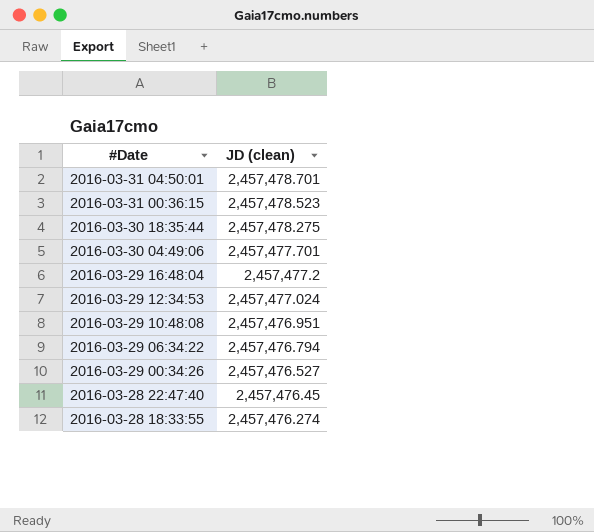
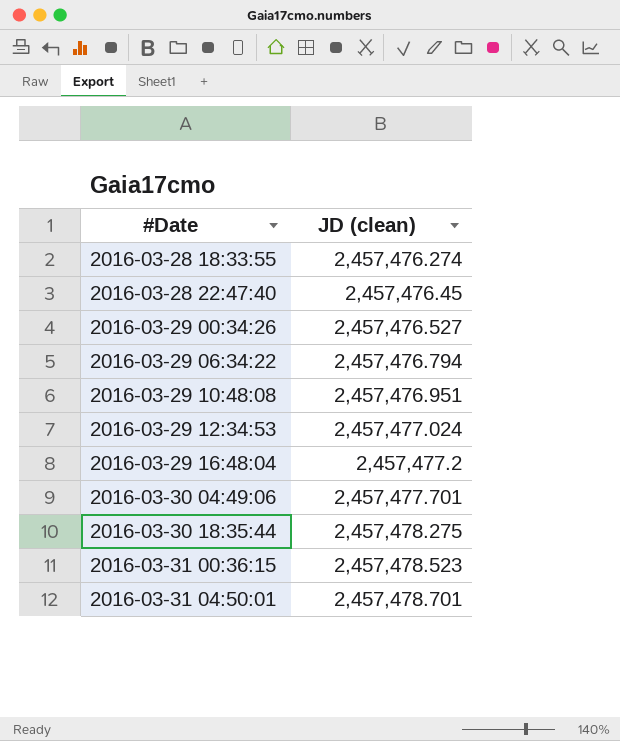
row order: #Date descending -> #Date ascending

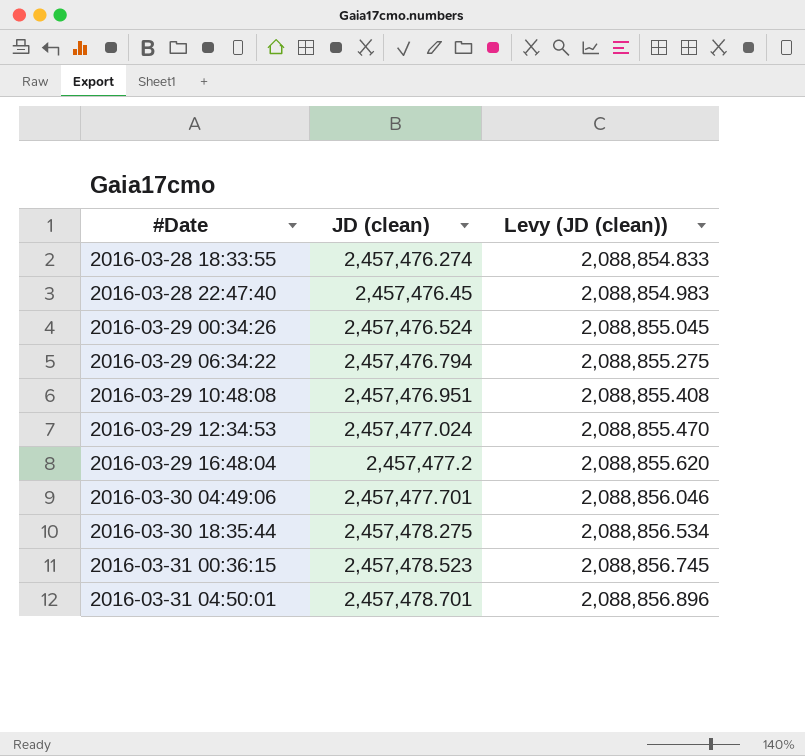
column Levy (JD (clean)) | formula: none -> [JD (clean)] * 0.85
2016-03-29 00:34:26 | JD (clean): 2,457,476.527 -> 2,457,476.524

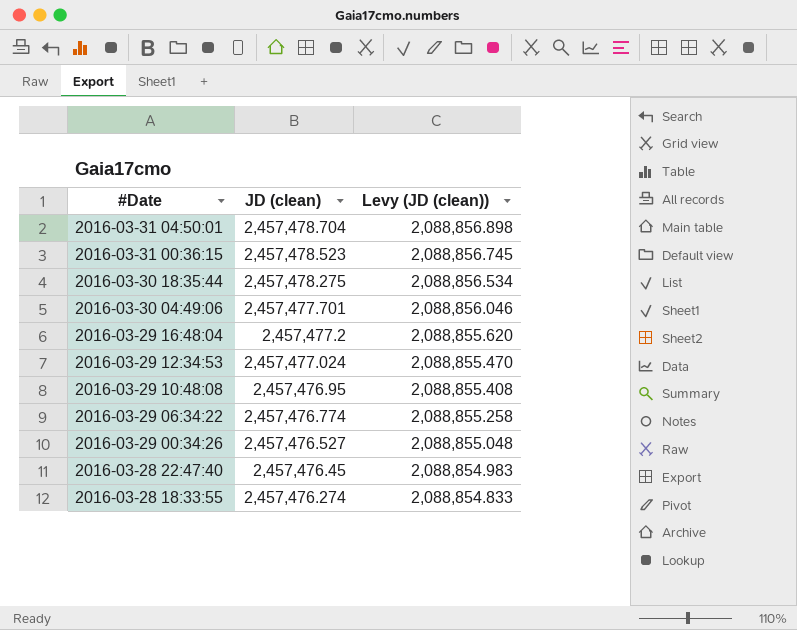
row order: #Date ascending -> #Date descending
2016-03-31 04:50:01 | JD (clean): 2,457,478.701 -> 2,457,478.704
2016-03-31 04:50:01 | Levy (JD (clean)): 2,088,856.896 -> 2,088,856.898
2016-03-29 10:48:08 | JD (clean): 2,457,476.951 -> 2,457,476.95
2016-03-29 06:34:22 | JD (clean): 2,457,476.794 -> 2,457,476.774
2016-03-29 06:34:22 | Levy (JD (clean)): 2,088,855.275 -> 2,088,855.258
2016-03-29 00:34:26 | JD (clean): 2,457,476.524 -> 2,457,476.527
2016-03-29 00:34:26 | Levy (JD (clean)): 2,088,855.045 -> 2,088,855.048

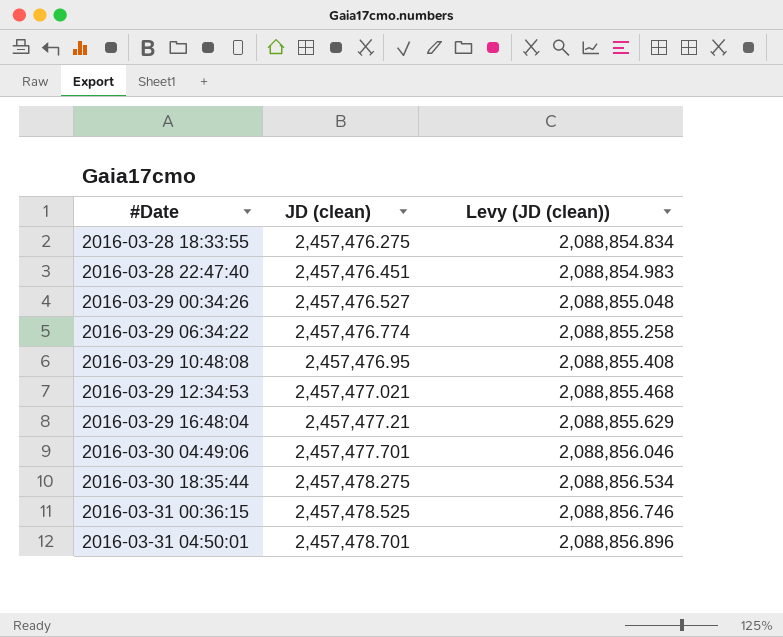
row order: #Date descending -> #Date ascending
2016-03-28 18:33:55 | JD (clean): 2,457,476.274 -> 2,457,476.275
2016-03-28 18:33:55 | Levy (JD (clean)): 2,088,854.833 -> 2,088,854.834
2016-03-28 22:47:40 | JD (clean): 2,457,476.45 -> 2,457,476.451
2016-03-29 12:34:53 | JD (clean): 2,457,477.024 -> 2,457,477.021
2016-03-29 12:34:53 | Levy (JD (clean)): 2,088,855.470 -> 2,088,855.468
2016-03-29 16:48:04 | JD (clean): 2,457,477.2 -> 2,457,477.21
2016-03-29 16:48:04 | Levy (JD (clean)): 2,088,855.620 -> 2,088,855.629
2016-03-31 00:36:15 | JD (clean): 2,457,478.523 -> 2,457,478.525
2016-03-31 00:36:15 | Levy (JD (clean)): 2,088,856.745 -> 2,088,856.746
2016-03-31 04:50:01 | JD (clean): 2,457,478.704 -> 2,457,478.701
2016-03-31 04:50:01 | Levy (JD (clean)): 2,088,856.898 -> 2,088,856.896

